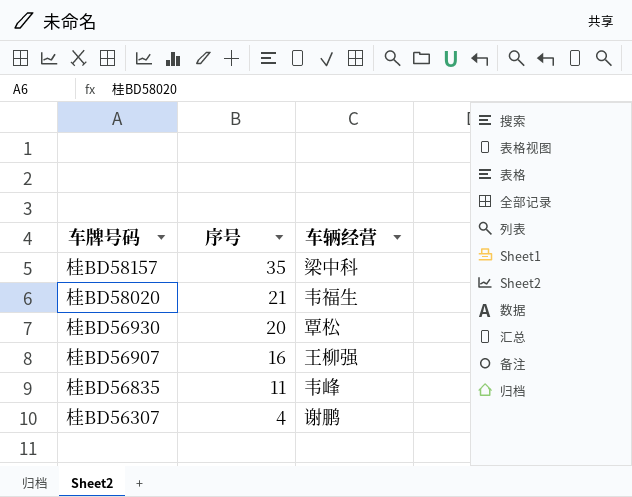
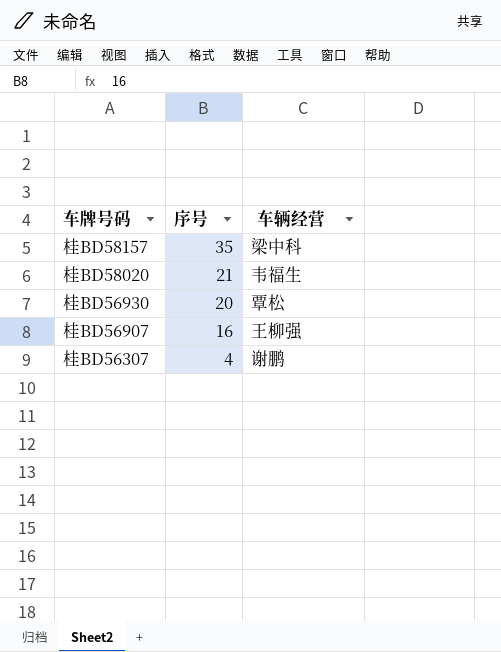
row 桂BD56835: 11 | 韦峰 -> none

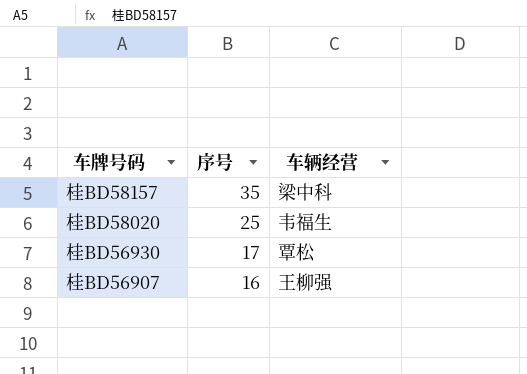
row 桂BD56307: 4 | 谢鹏 -> none
桂BD58020 | 序号: 21 -> 25
桂BD56930 | 序号: 20 -> 17

